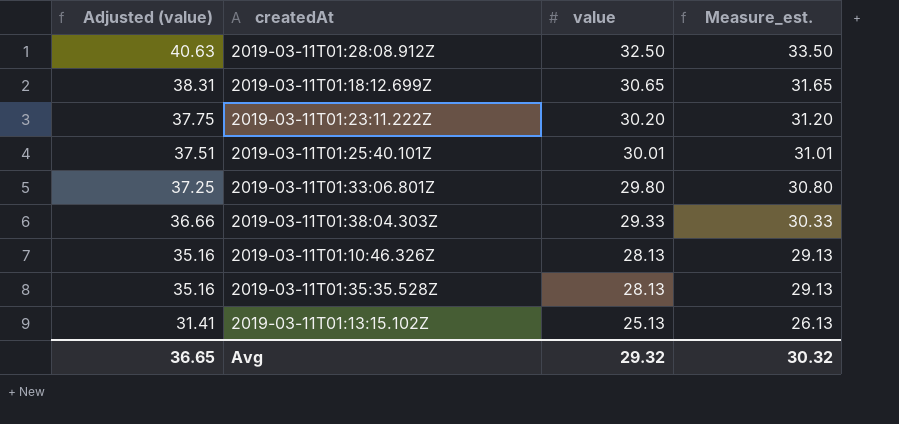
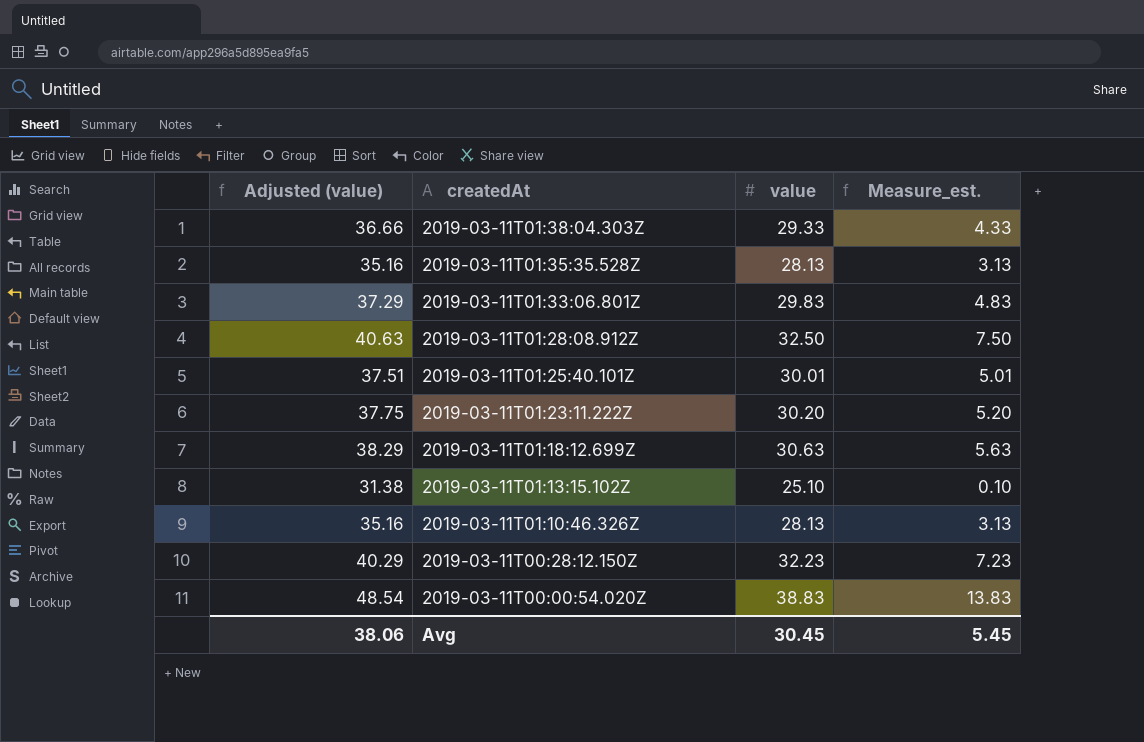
row order: Adjusted (value) descending -> createdAt descending
column Measure_est. | formula: [value] + 1 -> [value] - 25
2019-03-11T01:33:06.801Z | Adjusted (value): 37.25 -> 37.29
2019-03-11T01:33:06.801Z | value: 29.80 -> 29.83
2019-03-11T01:18:12.699Z | Adjusted (value): 38.31 -> 38.29
2019-03-11T01:18:12.699Z | value: 30.65 -> 30.63
2019-03-11T01:13:15.102Z | Adjusted (value): 31.41 -> 31.38
2019-03-11T01:13:15.102Z | value: 25.13 -> 25.10
row 2019-03-11T00:28:12.150Z: none -> 40.29 | 32.23 | 7.23
row 2019-03-11T00:00:54.020Z: none -> 48.54 | 38.83 | 13.83
Avg | Adjusted (value): 36.65 -> 38.06
Avg | value: 29.32 -> 30.45
Avg | Measure_est.: 30.32 -> 5.45

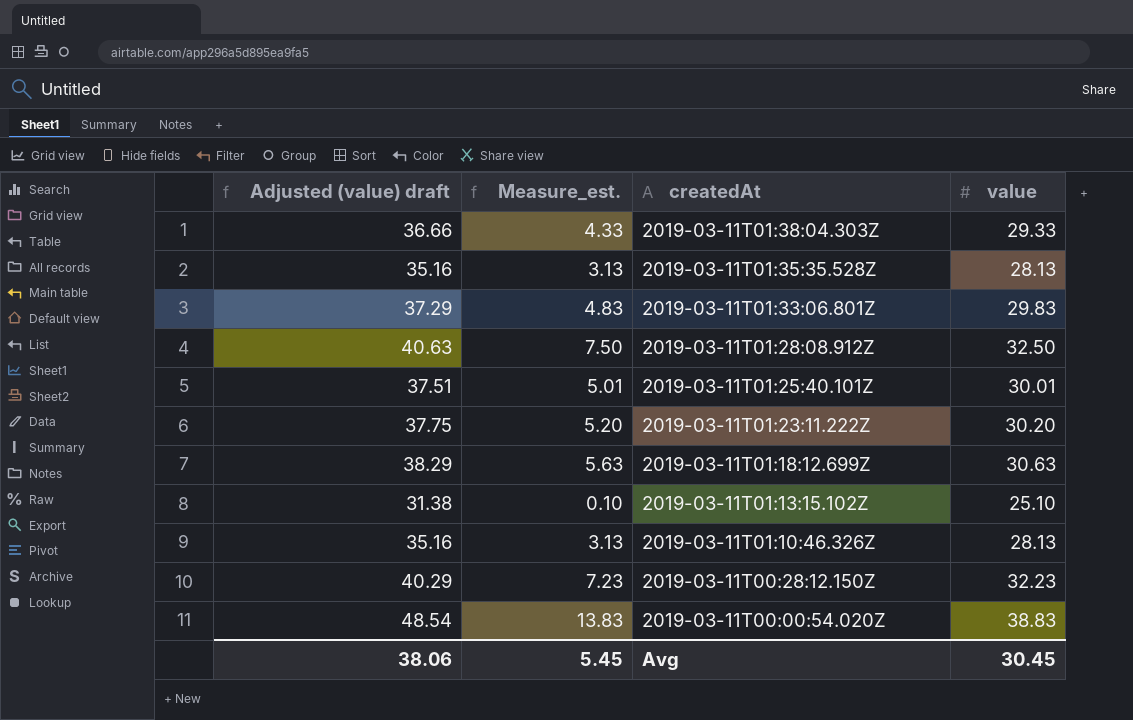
column name: Adjusted (value) -> Adjusted (value) draft
column Measure_est. | position: 4 -> 2

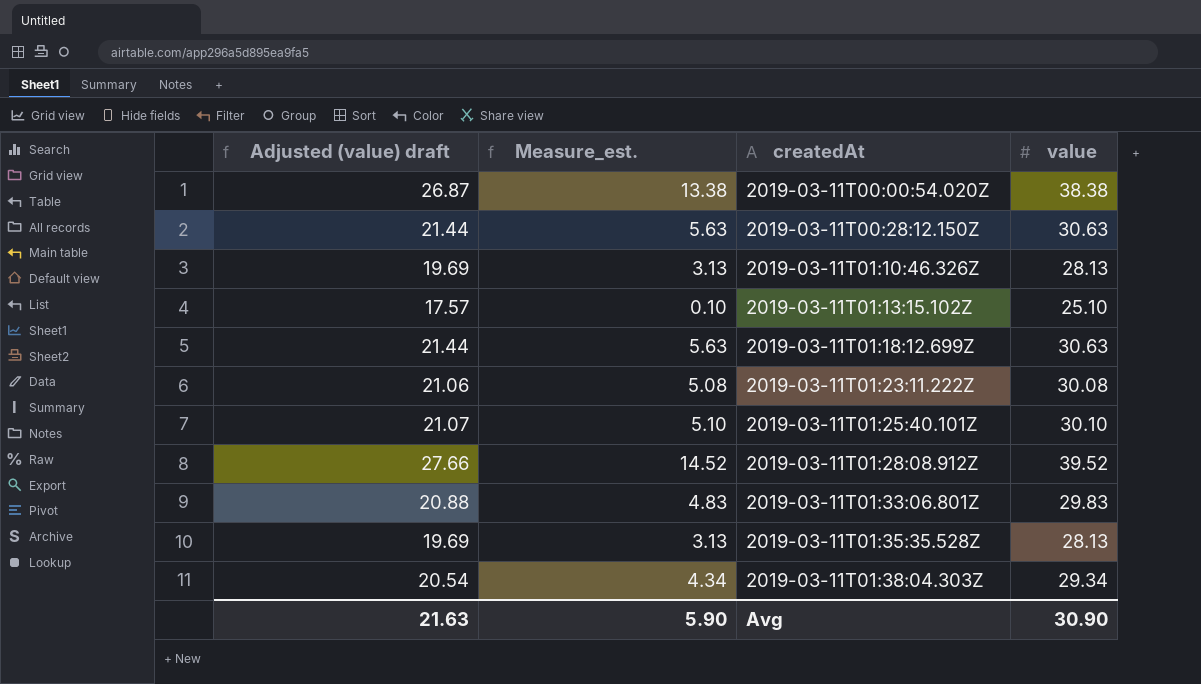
row order: createdAt descending -> createdAt ascending
column Adjusted (value) draft | formula: [value] * 1.25 -> [value] * 0.7
2019-03-11T00:00:54.020Z | Measure_est.: 13.83 -> 13.38
2019-03-11T00:00:54.020Z | value: 38.83 -> 38.38
2019-03-11T00:28:12.150Z | Measure_est.: 7.23 -> 5.63
2019-03-11T00:28:12.150Z | value: 32.23 -> 30.63
2019-03-11T01:23:11.222Z | Measure_est.: 5.20 -> 5.08
2019-03-11T01:23:11.222Z | value: 30.20 -> 30.08
2019-03-11T01:25:40.101Z | Measure_est.: 5.01 -> 5.10
2019-03-11T01:25:40.101Z | value: 30.01 -> 30.10
2019-03-11T01:28:08.912Z | Measure_est.: 7.50 -> 14.52
2019-03-11T01:28:08.912Z | value: 32.50 -> 39.52
2019-03-11T01:38:04.303Z | Measure_est.: 4.33 -> 4.34
2019-03-11T01:38:04.303Z | value: 29.33 -> 29.34
Avg | Adjusted (value) draft: 38.06 -> 21.63
Avg | Measure_est.: 5.45 -> 5.90
Avg | value: 30.45 -> 30.90

